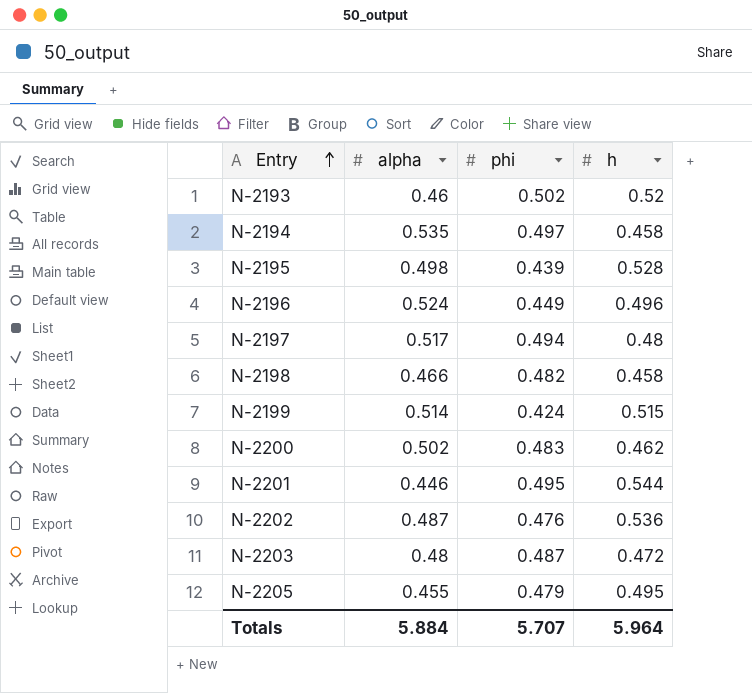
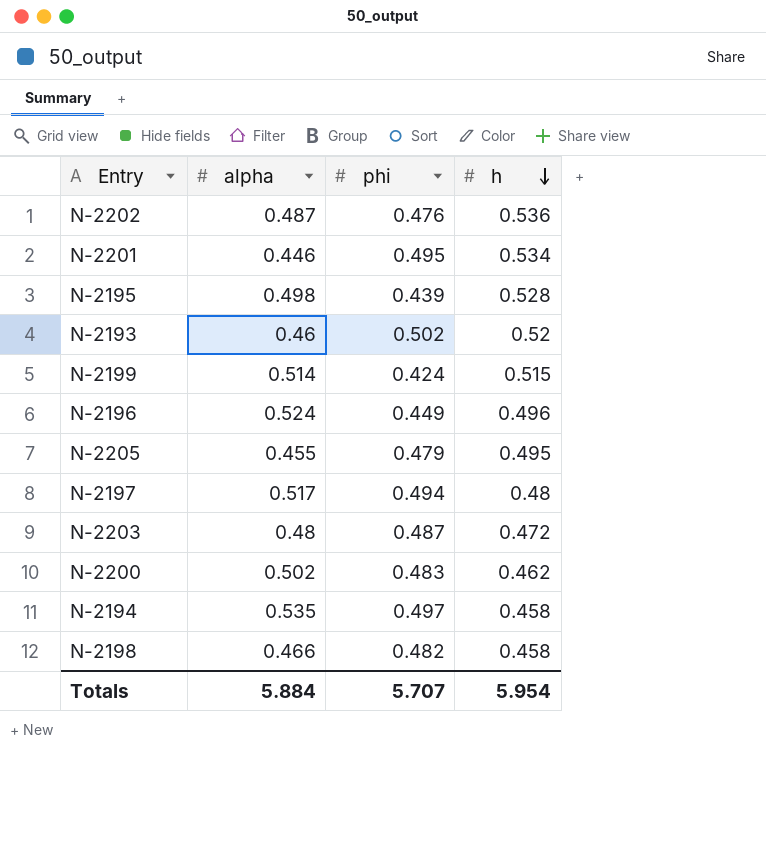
row order: Entry ascending -> h descending
N-2201 | h: 0.544 -> 0.534
Totals | h: 5.964 -> 5.954

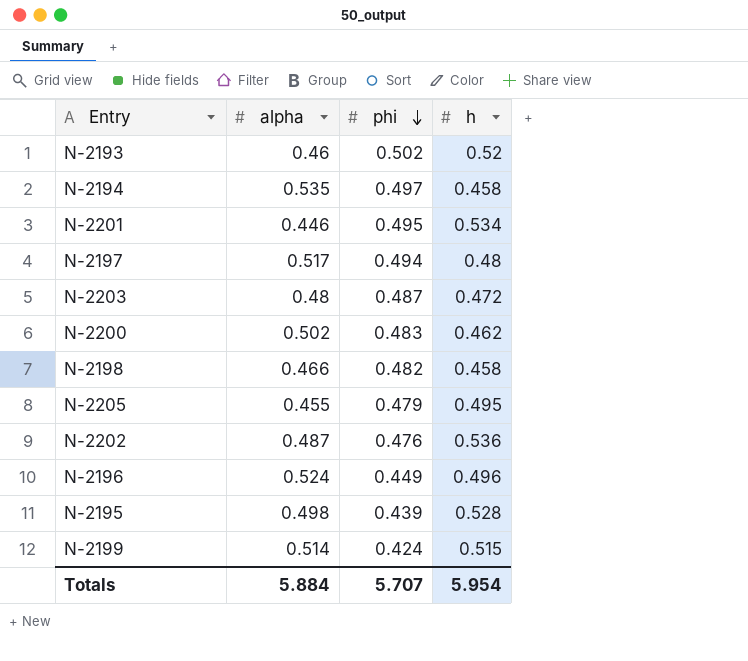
row order: h descending -> phi descending

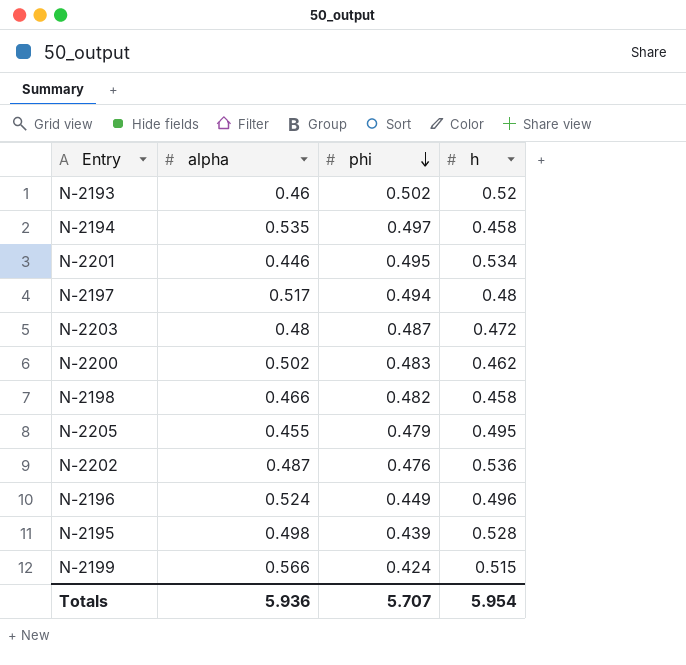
N-2199 | alpha: 0.514 -> 0.566
Totals | alpha: 5.884 -> 5.936

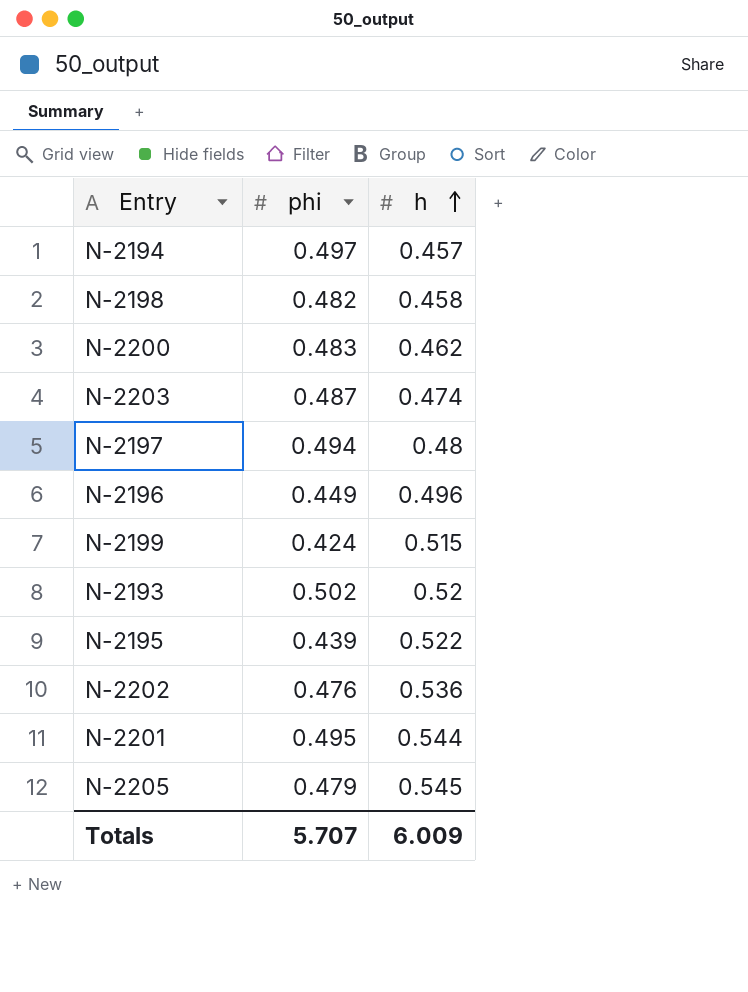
row order: phi descending -> h ascending
column alpha | position: 2 -> none
N-2194 | h: 0.458 -> 0.457
N-2203 | h: 0.472 -> 0.474
N-2195 | h: 0.528 -> 0.522
N-2201 | h: 0.534 -> 0.544
N-2205 | h: 0.495 -> 0.545
Totals | h: 5.954 -> 6.009

